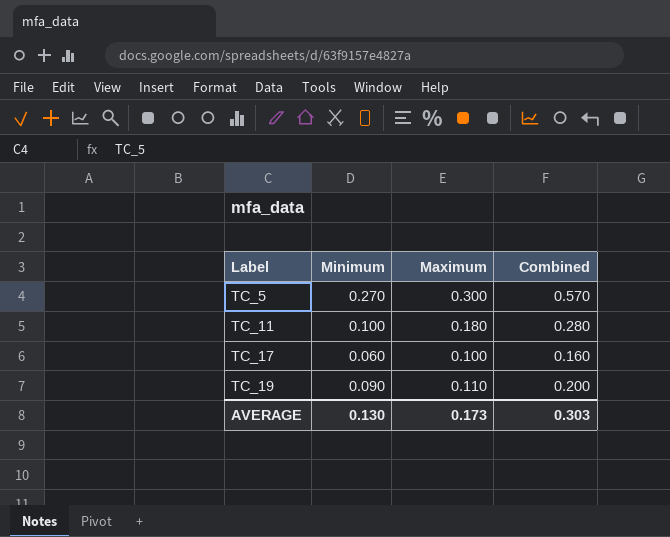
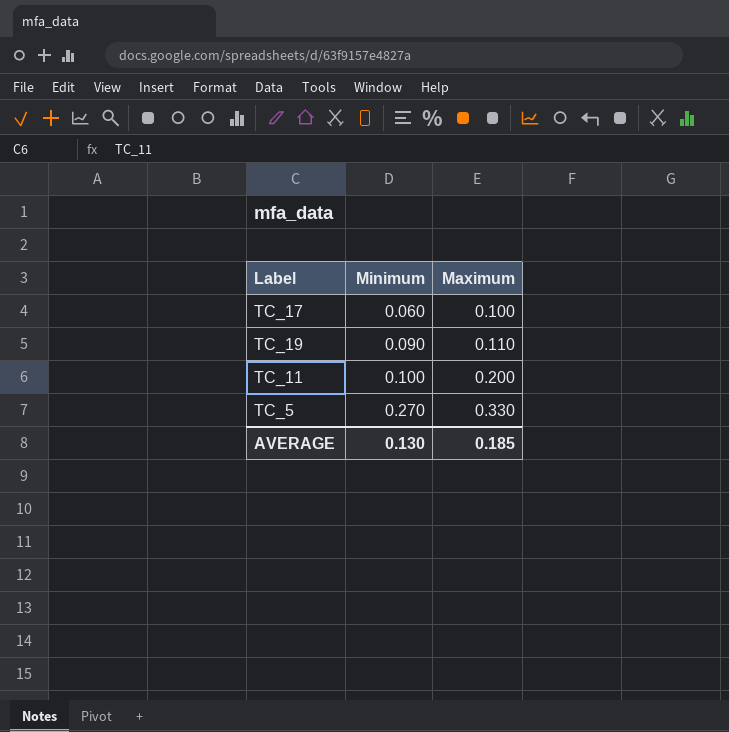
row order: Label ascending -> Minimum ascending
column Combined | formula: [Minimum] + [Maximum] -> none
TC_11 | Maximum: 0.180 -> 0.200
TC_5 | Maximum: 0.300 -> 0.330
AVERAGE | Maximum: 0.173 -> 0.185

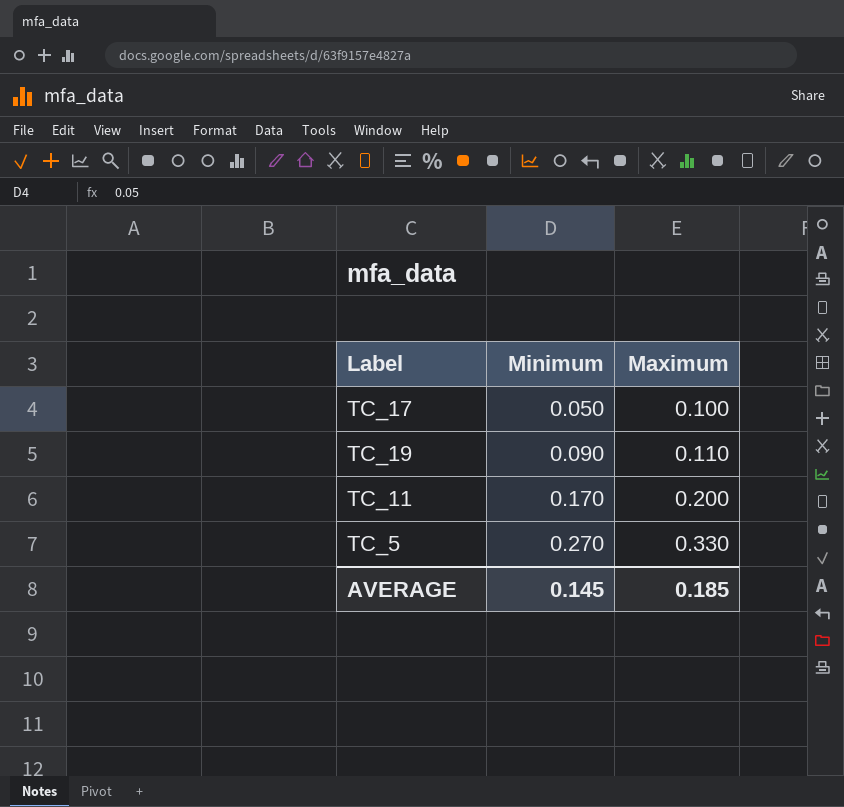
TC_17 | Minimum: 0.060 -> 0.050
TC_11 | Minimum: 0.100 -> 0.170
AVERAGE | Minimum: 0.130 -> 0.145

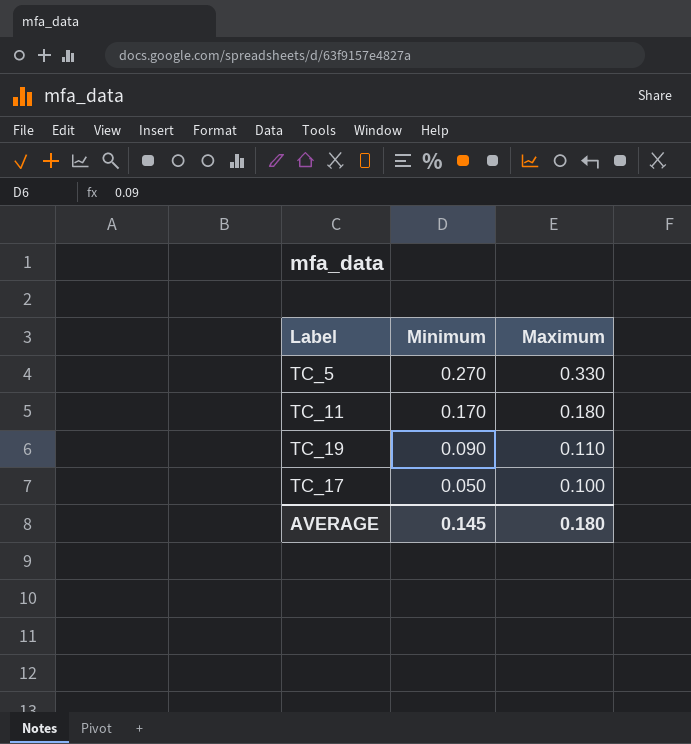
row order: Minimum ascending -> Minimum descending
TC_11 | Maximum: 0.200 -> 0.180
AVERAGE | Maximum: 0.185 -> 0.180

